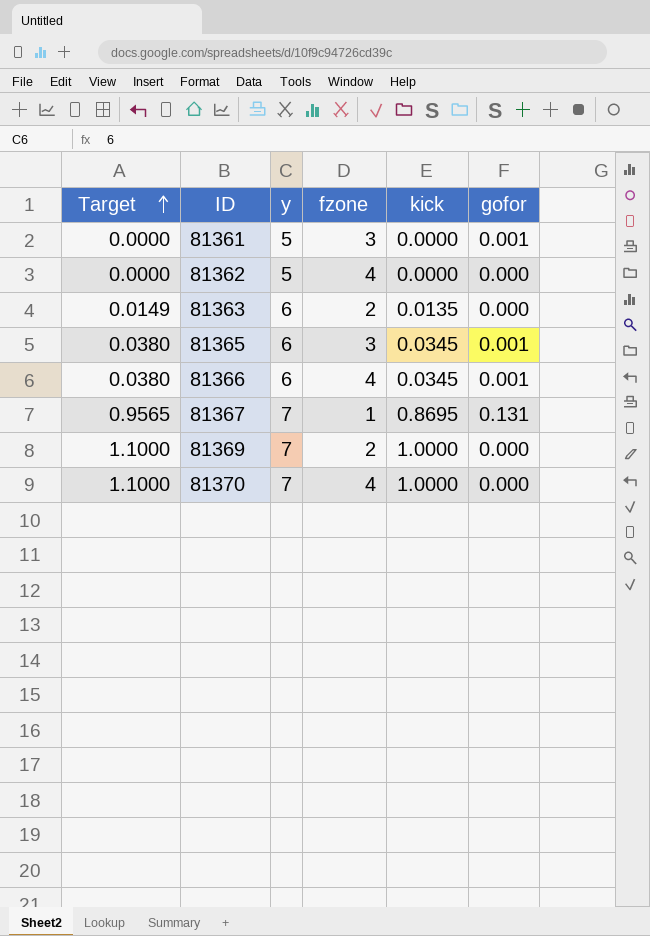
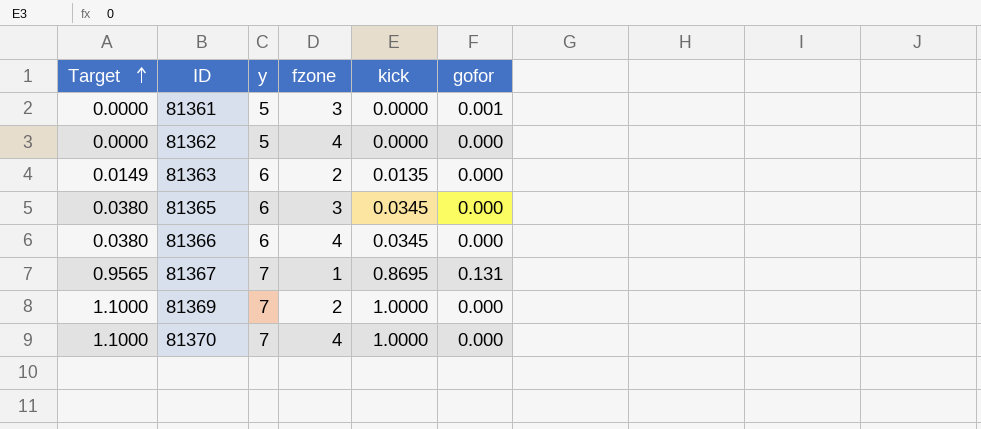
81365 | gofor: 0.001 -> 0.000
81366 | gofor: 0.001 -> 0.000

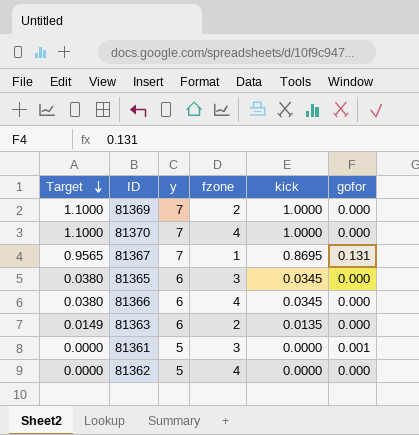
row order: Target ascending -> Target descending

